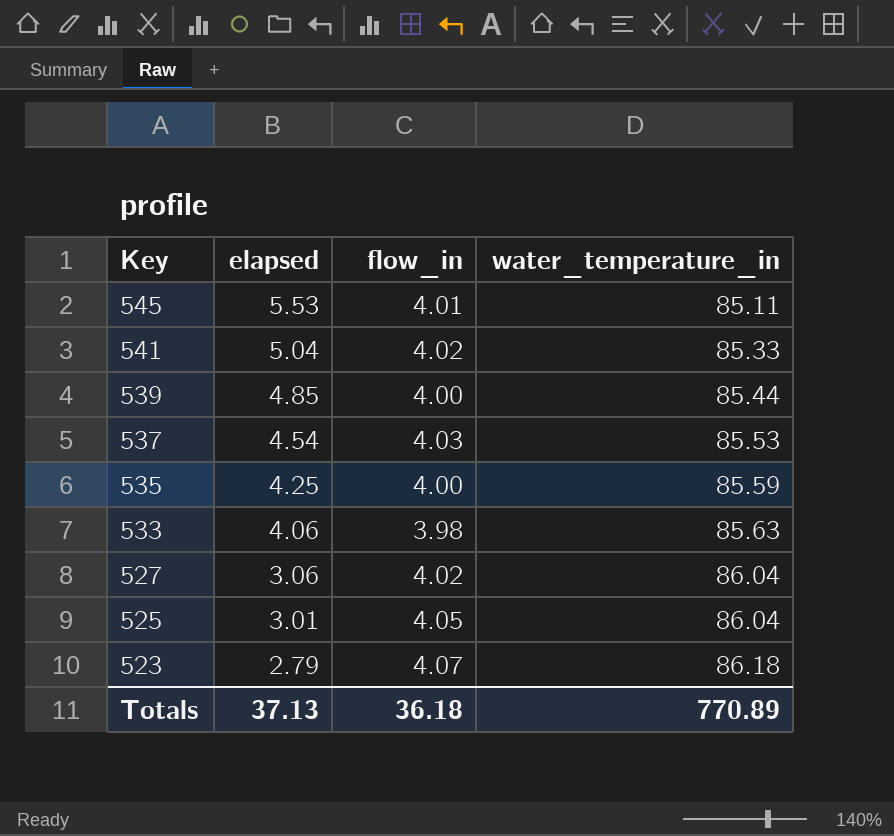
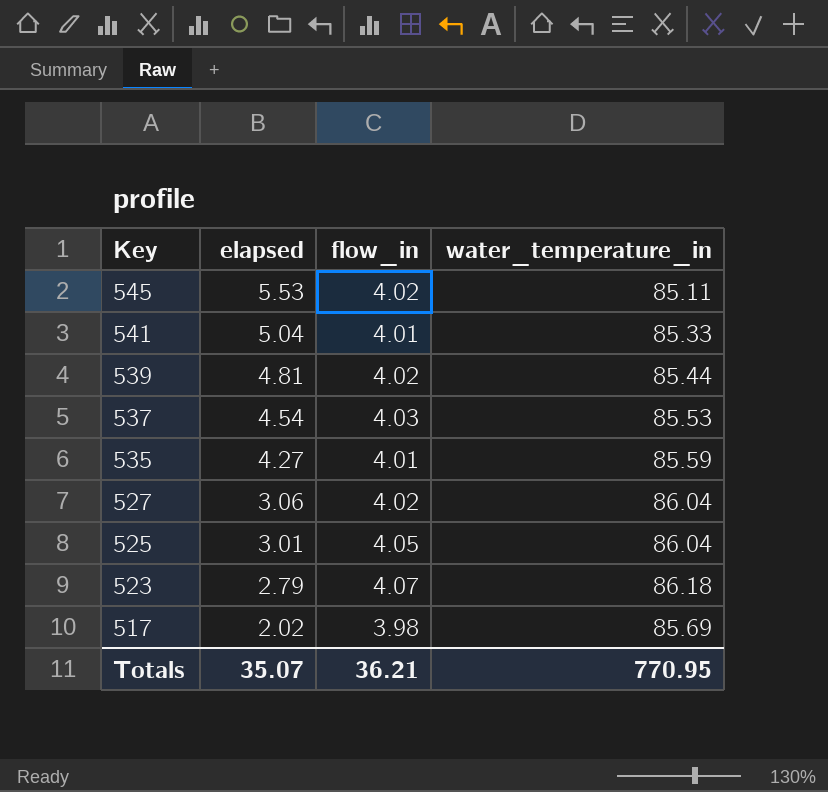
row 533: 4.06 | 3.98 | 85.63 -> none
545 | flow_in: 4.01 -> 4.02
541 | flow_in: 4.02 -> 4.01
539 | elapsed: 4.85 -> 4.81
539 | flow_in: 4.00 -> 4.02
535 | elapsed: 4.25 -> 4.27
535 | flow_in: 4.00 -> 4.01
row 517: none -> 2.02 | 3.98 | 85.69
Totals | elapsed: 37.13 -> 35.07
Totals | flow_in: 36.18 -> 36.21
Totals | water_temperature_in: 770.89 -> 770.95

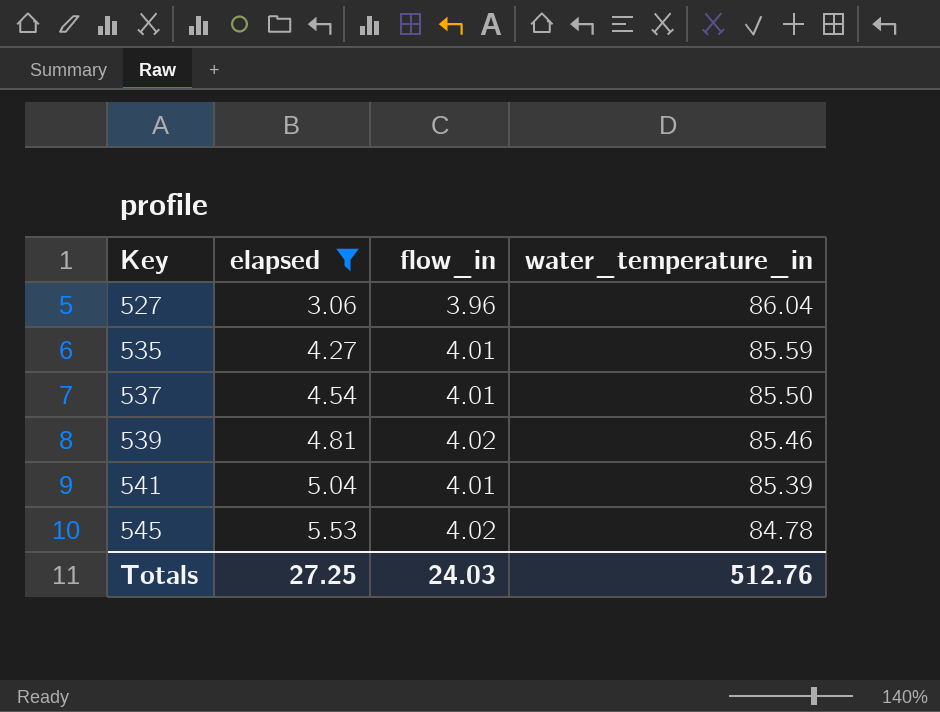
filter: none -> elapsed >= 3.06
row order: Key descending -> Key ascending
527 | flow_in: 4.02 -> 3.96
537 | flow_in: 4.03 -> 4.01
537 | water_temperature_in: 85.53 -> 85.50
539 | water_temperature_in: 85.44 -> 85.46
541 | water_temperature_in: 85.33 -> 85.39
545 | water_temperature_in: 85.11 -> 84.78
Totals | elapsed: 35.07 -> 27.25
Totals | flow_in: 36.21 -> 24.03
Totals | water_temperature_in: 770.95 -> 512.76

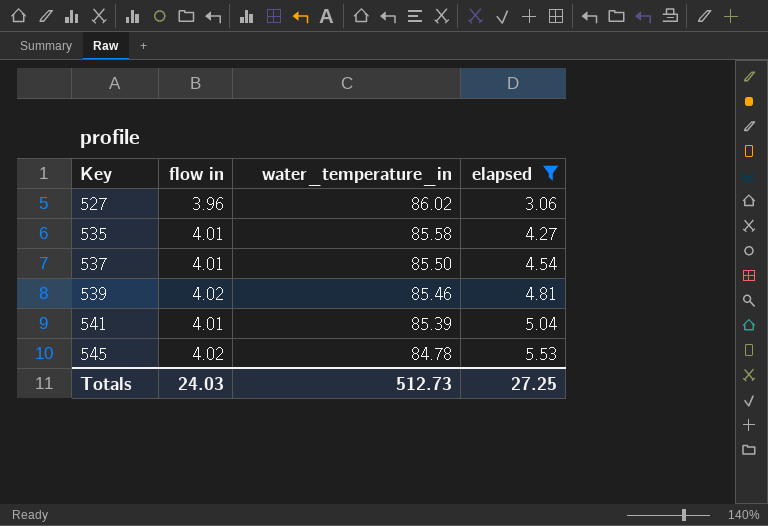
column name: flow_in -> flow in
column elapsed | position: 2 -> 4
527 | water_temperature_in: 86.04 -> 86.02
535 | water_temperature_in: 85.59 -> 85.58
Totals | water_temperature_in: 512.76 -> 512.73

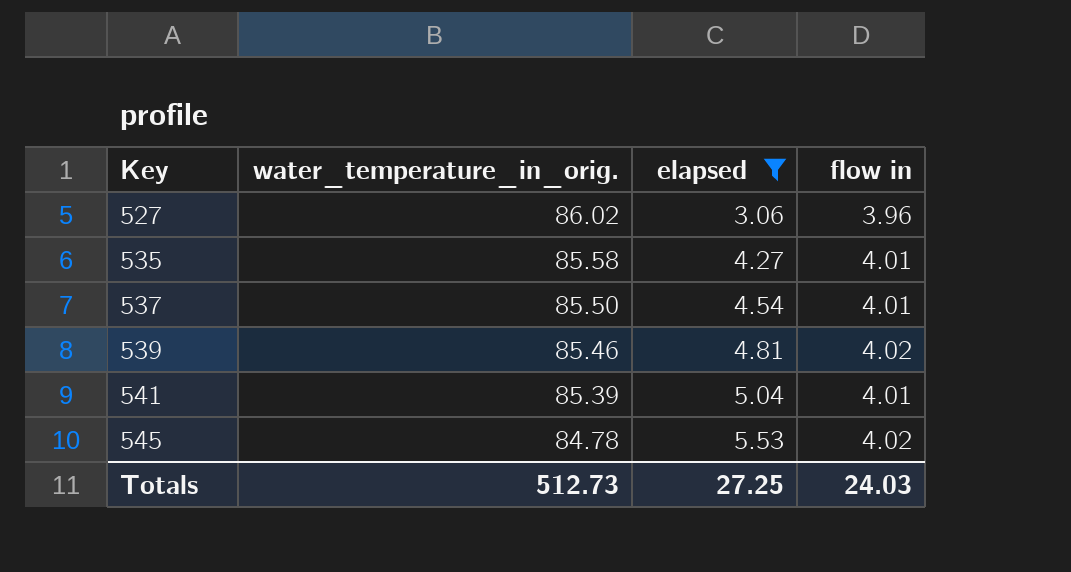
column name: water_temperature_in -> water_temperature_in_orig.
column flow in | position: 2 -> 4

